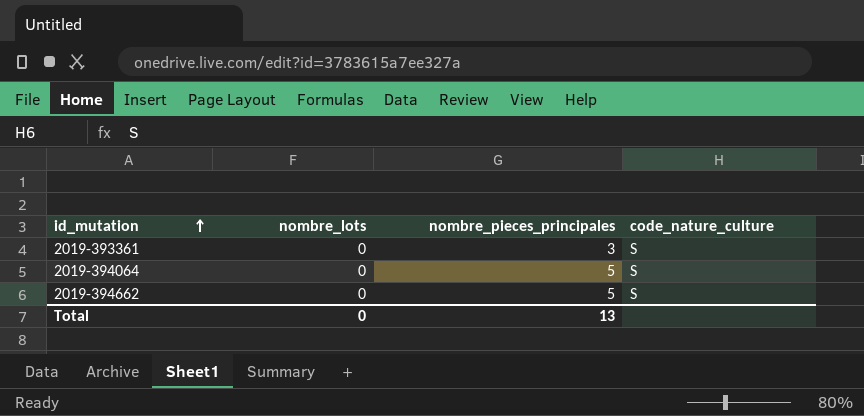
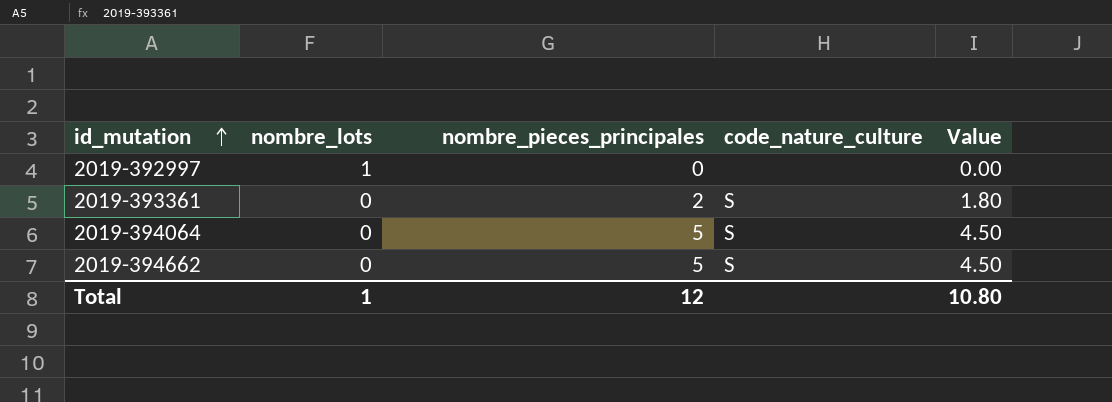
column Value | formula: none -> [nombre_pieces_principales] * 0.9
row 2019-392997: none -> 1 | 0 | none | 0.00
2019-393361 | nombre_pieces_principales: 3 -> 2
Total | nombre_lots: 0 -> 1
Total | nombre_pieces_principales: 13 -> 12

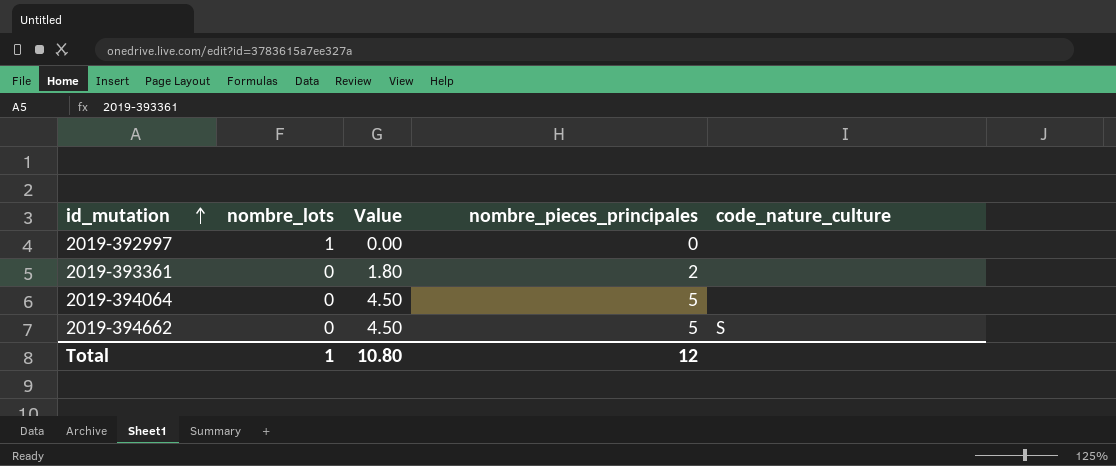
column Value | position: 5 -> 3
2019-393361 | code_nature_culture: S -> none
2019-394064 | code_nature_culture: S -> none

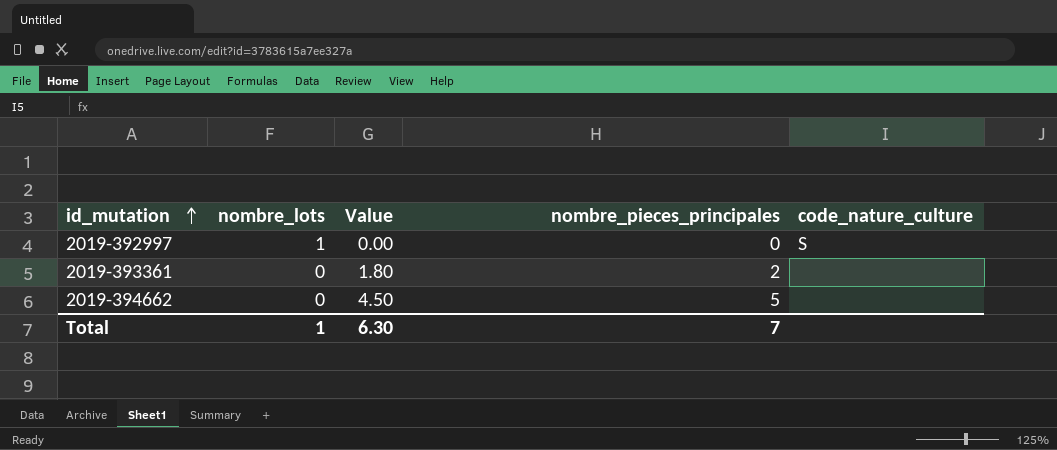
row 2019-394064: 0 | 4.50 | 5 | none -> none
2019-392997 | code_nature_culture: none -> S
2019-394662 | code_nature_culture: S -> none
Total | Value: 10.80 -> 6.30
Total | nombre_pieces_principales: 12 -> 7

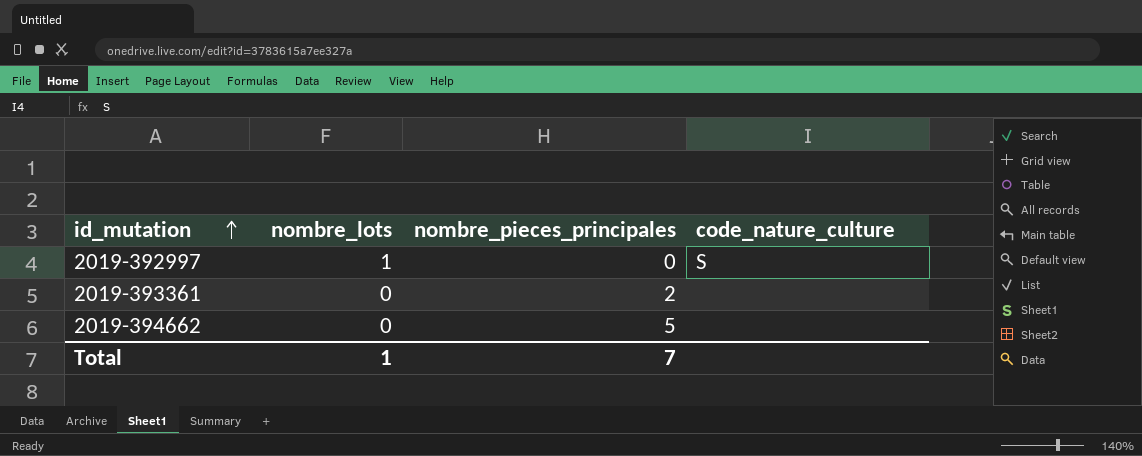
column Value | formula: [nombre_pieces_principales] * 0.9 -> none

